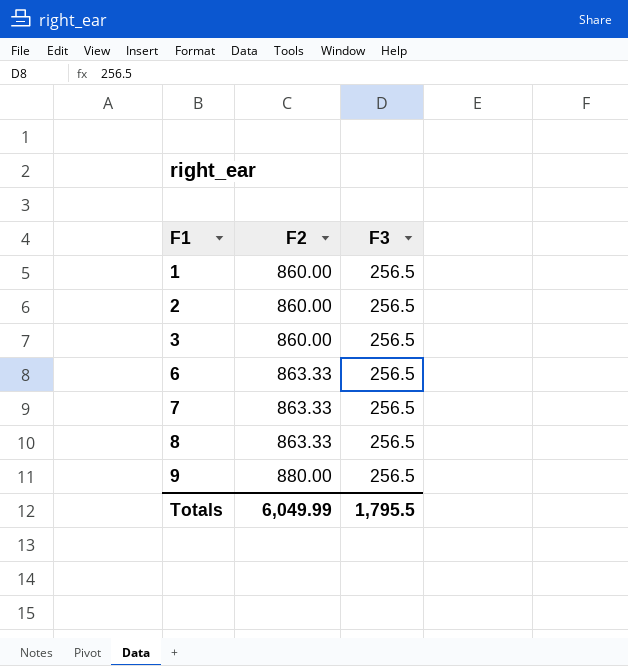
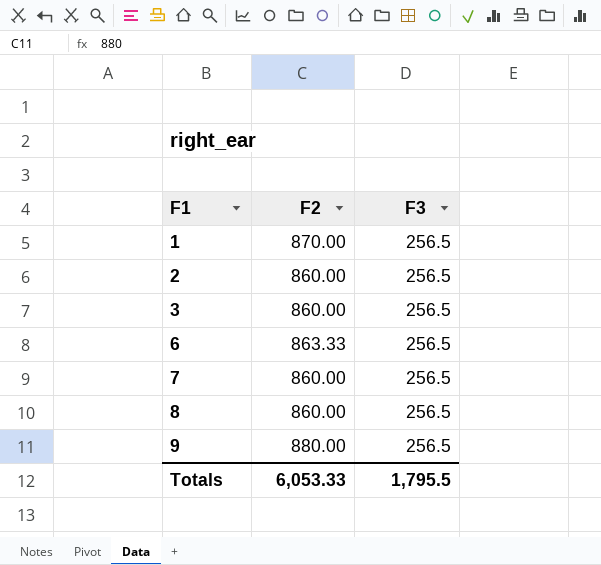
1 | F2: 860.00 -> 870.00
7 | F2: 863.33 -> 860.00
8 | F2: 863.33 -> 860.00
Totals | F2: 6,049.99 -> 6,053.33

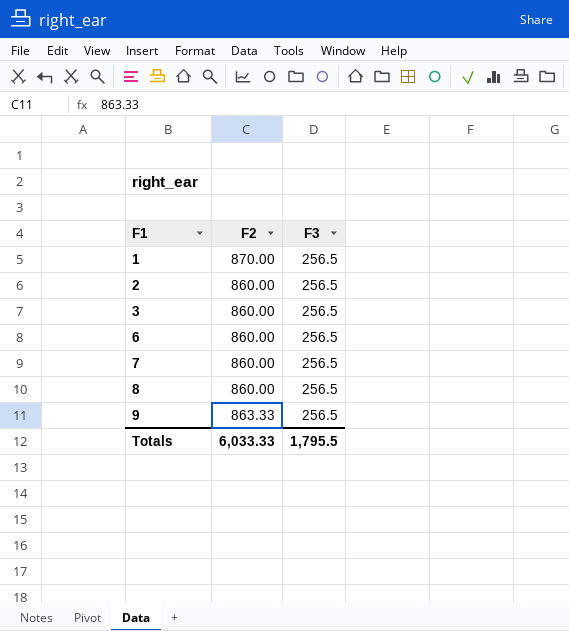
6 | F2: 863.33 -> 860.00
9 | F2: 880.00 -> 863.33
Totals | F2: 6,053.33 -> 6,033.33

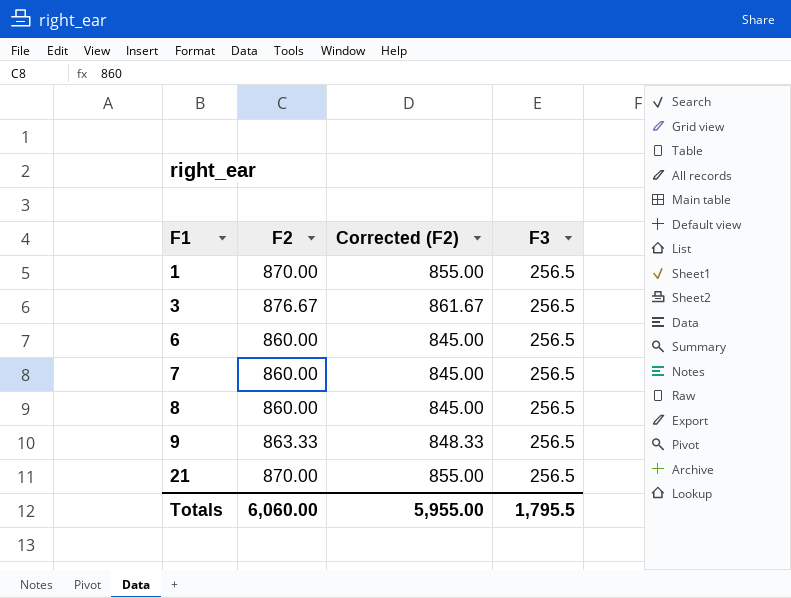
column Corrected (F2) | formula: none -> [F2] - 15
row 2: 860.00 | 256.5 -> none
3 | F2: 860.00 -> 876.67
row 21: none -> 870.00 | 855.00 | 256.5
Totals | F2: 6,033.33 -> 6,060.00

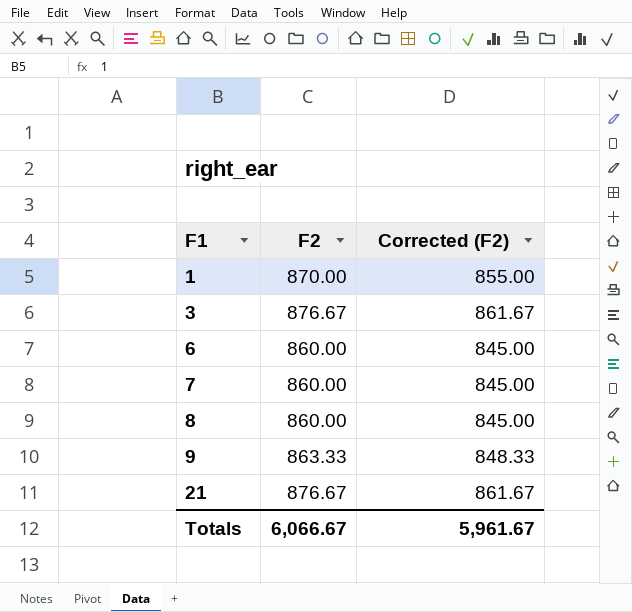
column F3 | position: 4 -> none
21 | F2: 870.00 -> 876.67
21 | Corrected (F2): 855.00 -> 861.67
Totals | F2: 6,060.00 -> 6,066.67
Totals | Corrected (F2): 5,955.00 -> 5,961.67

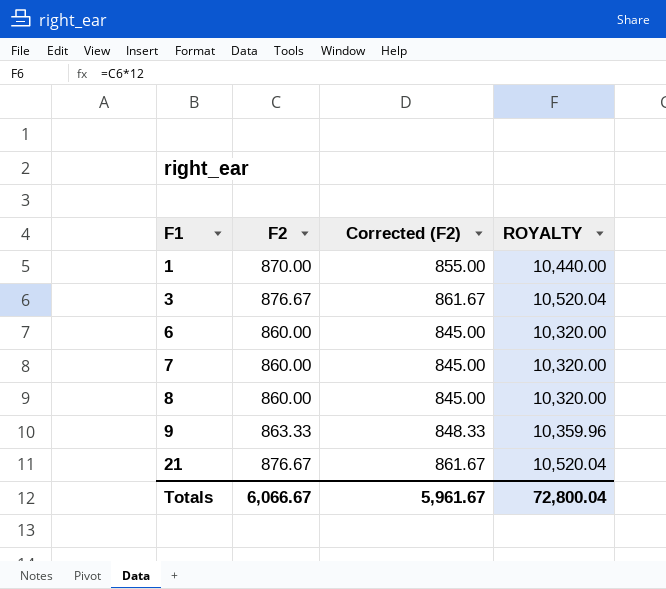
column ROYALTY | formula: none -> [F2] * 12

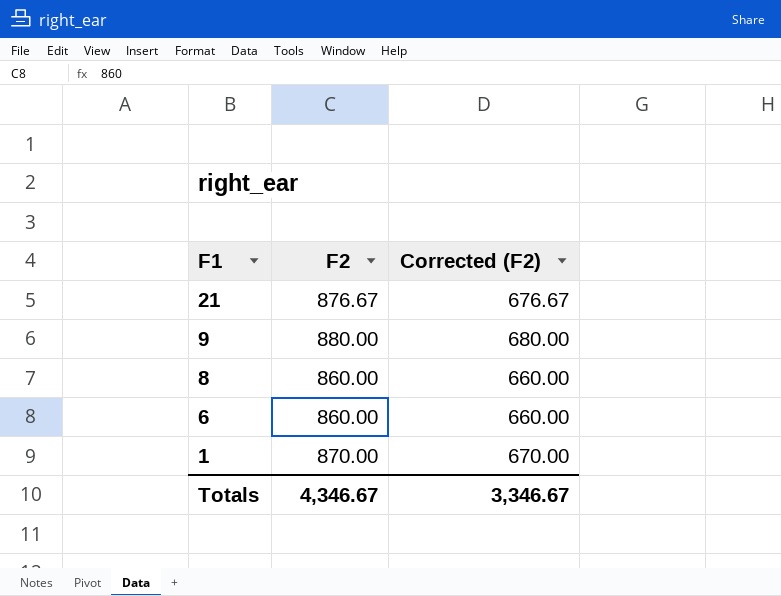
row order: F1 ascending -> F1 descending
column ROYALTY | formula: [F2] * 12 -> none
column Corrected (F2) | formula: [F2] - 15 -> [F2] - 200
row 3: 876.67 | 861.67 | 10,520.04 -> none
row 7: 860.00 | 845.00 | 10,320.00 -> none
9 | F2: 863.33 -> 880.00
Totals | F2: 6,066.67 -> 4,346.67
Totals | Corrected (F2): 5,961.67 -> 3,346.67

